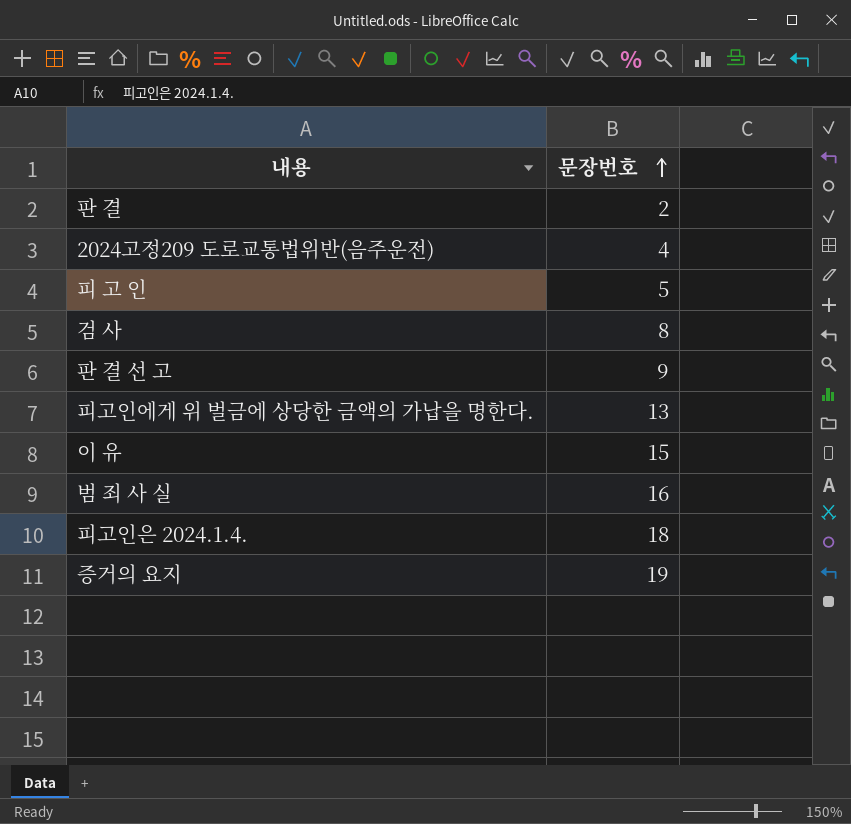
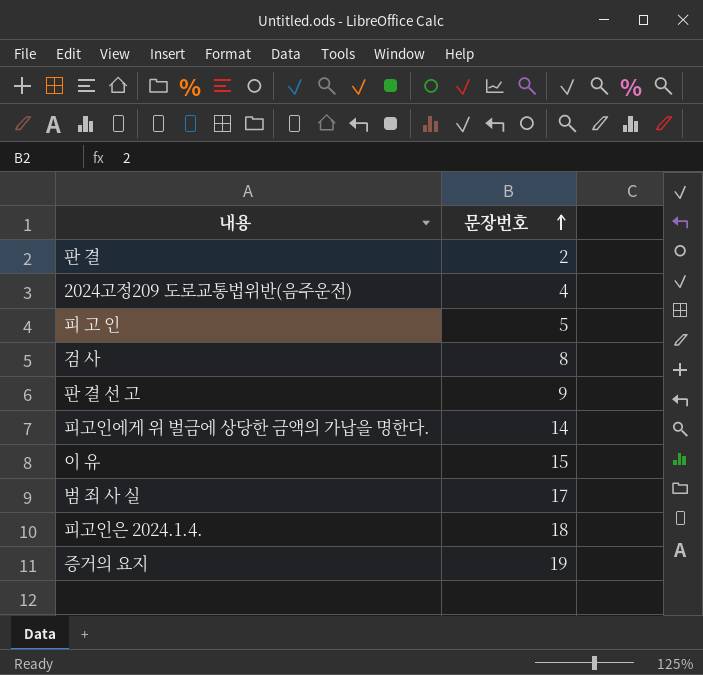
피고인에게 위 벌금에 상당한 금액의 가납을 명한다. | 문장번호: 13 -> 14
범 죄 사 실 | 문장번호: 16 -> 17

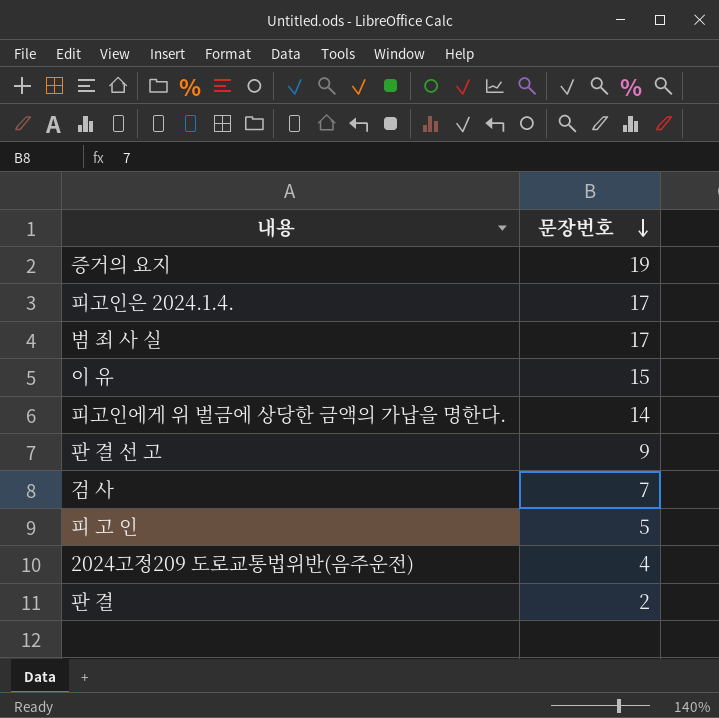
row order: 문장번호 ascending -> 문장번호 descending
피고인은 2024.1.4. | 문장번호: 18 -> 17
검 사 | 문장번호: 8 -> 7

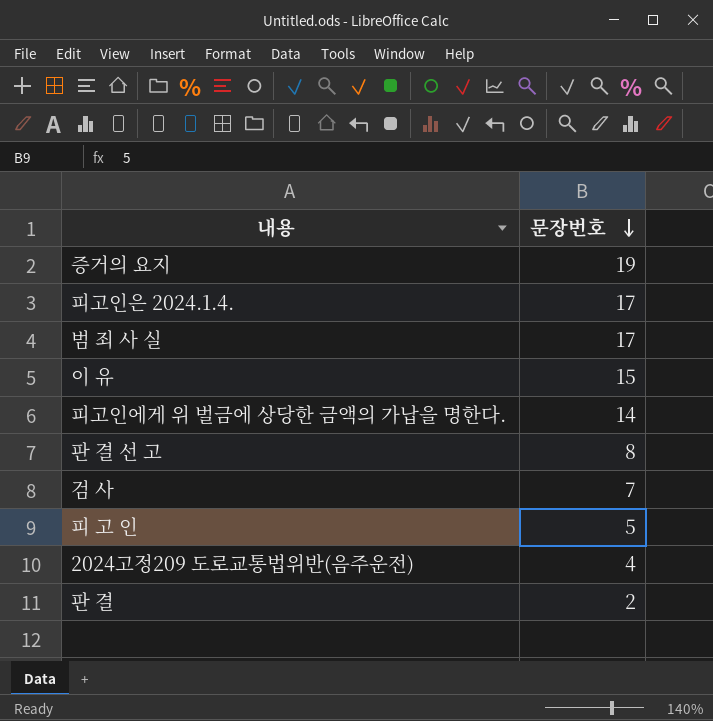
판 결 선 고 | 문장번호: 9 -> 8

